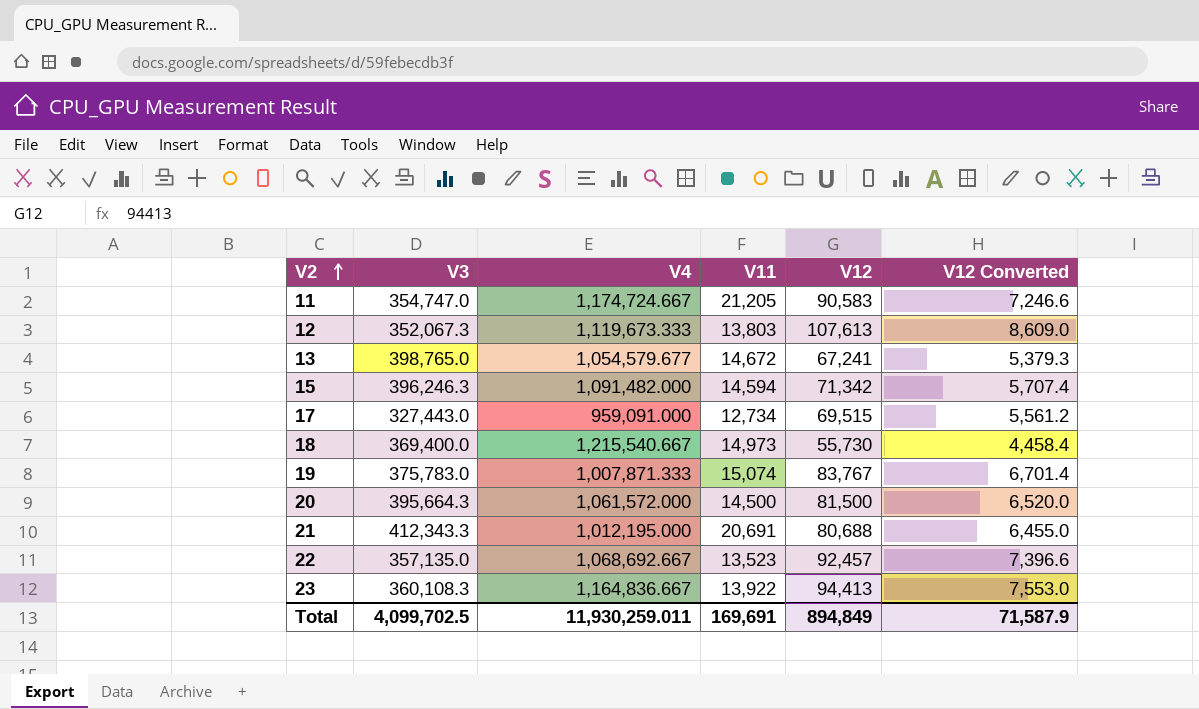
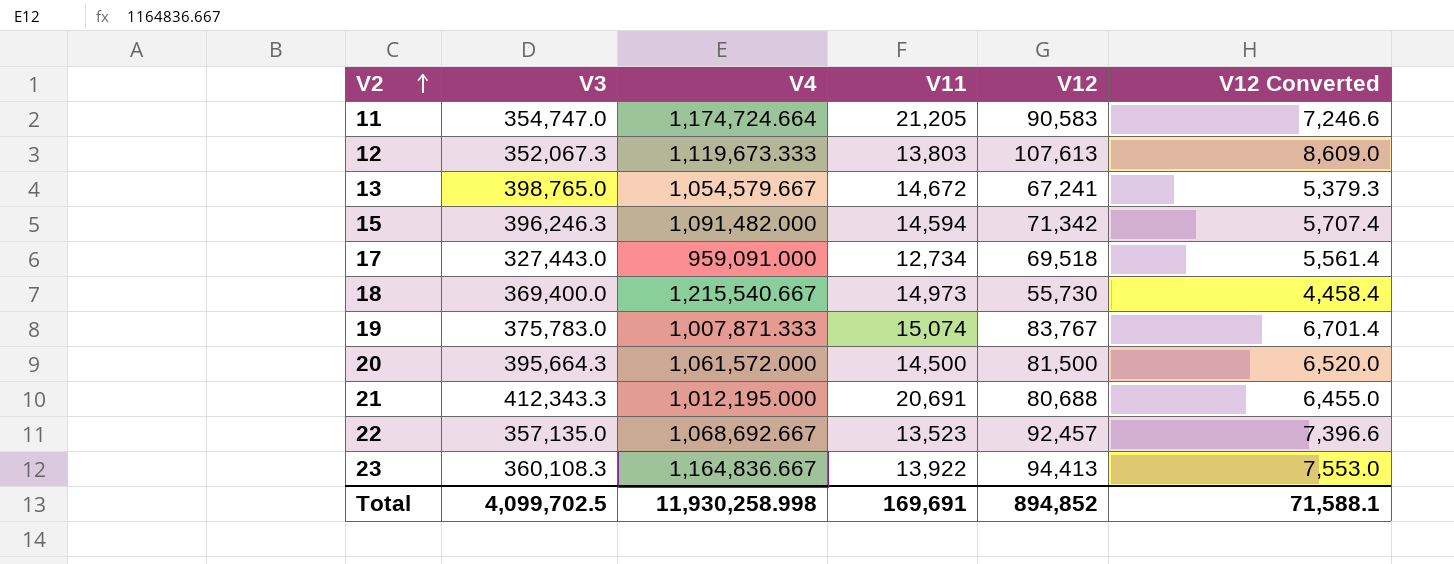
11 | V4: 1,174,724.667 -> 1,174,724.664
13 | V4: 1,054,579.677 -> 1,054,579.667
17 | V12: 69,515 -> 69,518
17 | V12 Converted: 5,561.2 -> 5,561.4
Total | V4: 11,930,259.011 -> 11,930,258.998
Total | V12: 894,849 -> 894,852
Total | V12 Converted: 71,587.9 -> 71,588.1

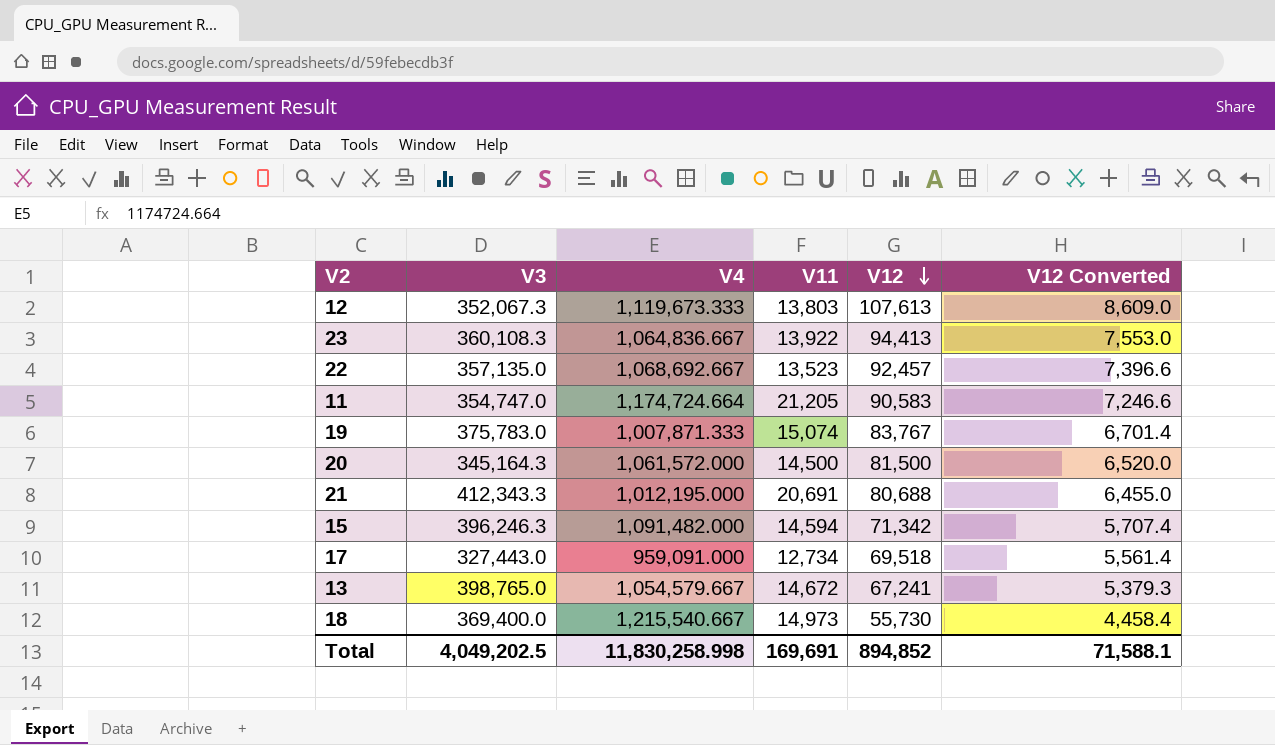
row order: V2 ascending -> V12 descending
23 | V4: 1,164,836.667 -> 1,064,836.667
20 | V3: 395,664.3 -> 345,164.3
Total | V3: 4,099,702.5 -> 4,049,202.5
Total | V4: 11,930,258.998 -> 11,830,258.998

